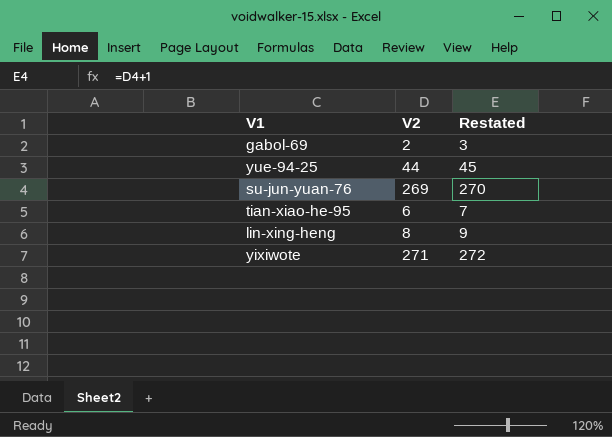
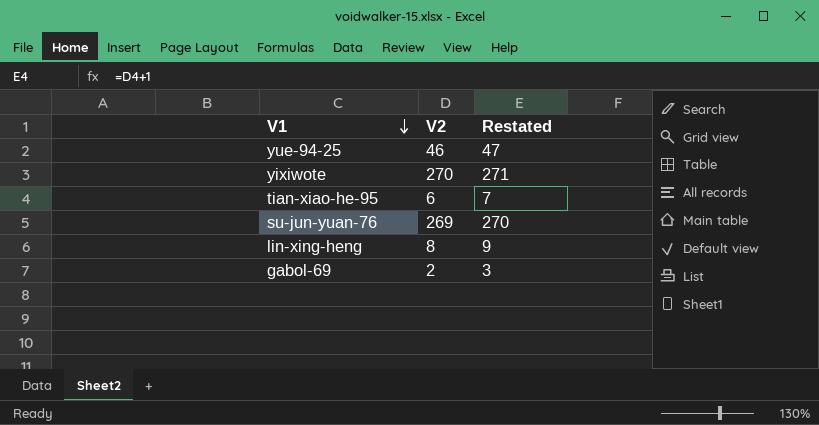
row order: none -> V1 descending
yue-94-25 | V2: 44 -> 46
yue-94-25 | Restated: 45 -> 47
yixiwote | V2: 271 -> 270
yixiwote | Restated: 272 -> 271

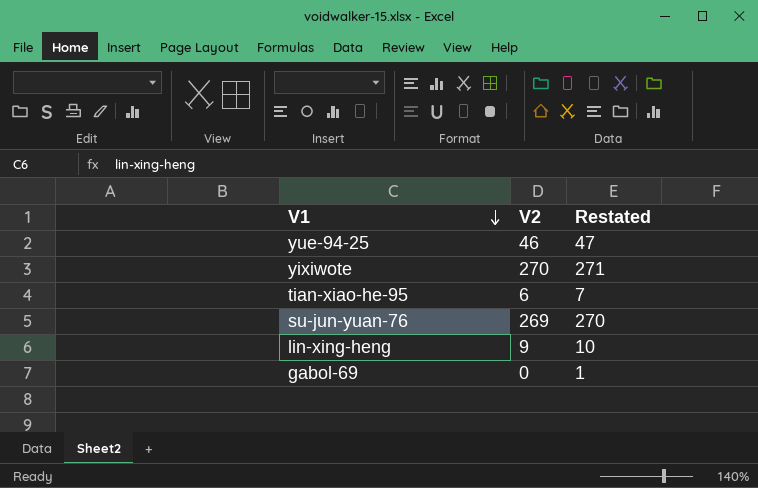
lin-xing-heng | V2: 8 -> 9
lin-xing-heng | Restated: 9 -> 10
gabol-69 | V2: 2 -> 0
gabol-69 | Restated: 3 -> 1

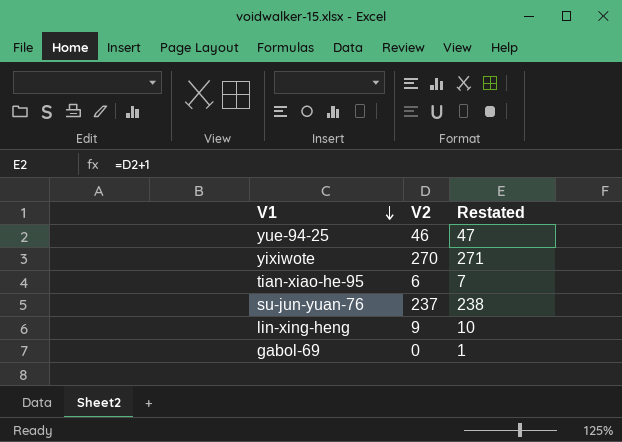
su-jun-yuan-76 | V2: 269 -> 237
su-jun-yuan-76 | Restated: 270 -> 238

